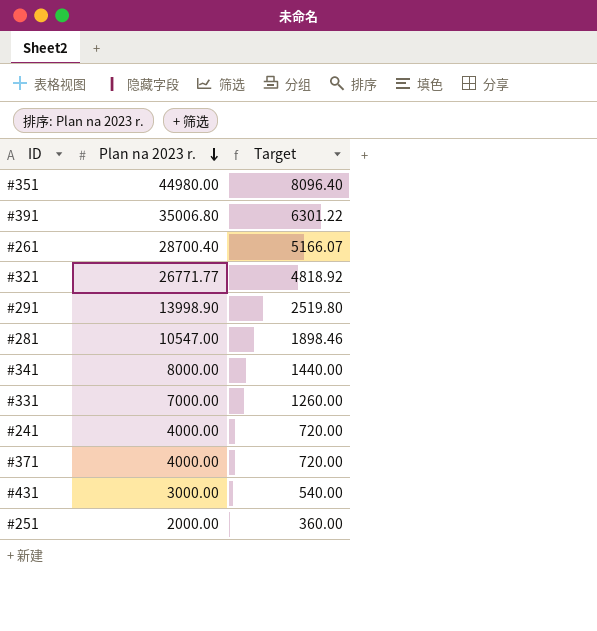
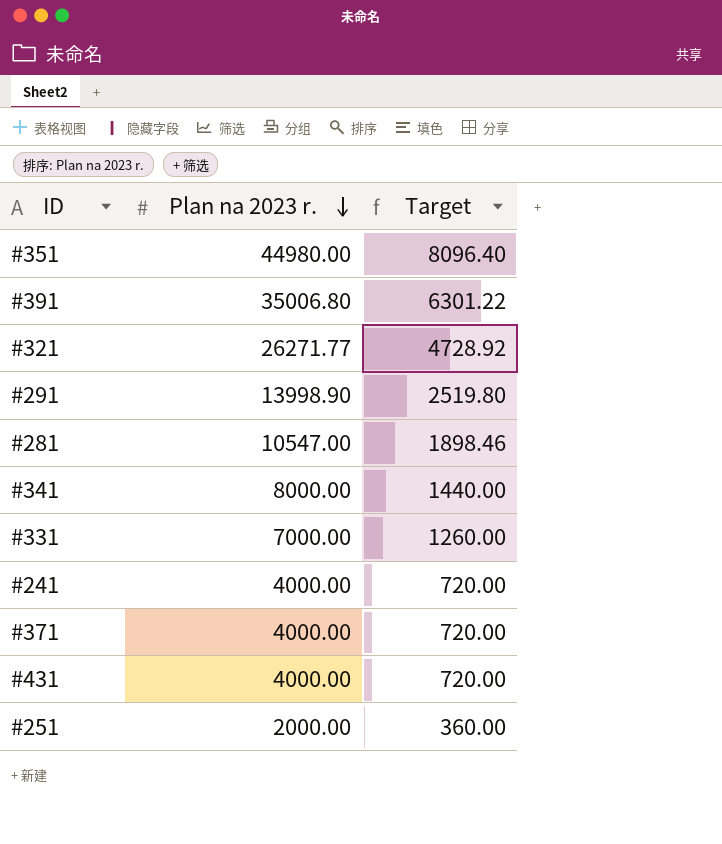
row #261: 28700.40 | 5166.07 -> none
#321 | Plan na 2023 r.: 26771.77 -> 26271.77
#321 | Target: 4818.92 -> 4728.92
#431 | Plan na 2023 r.: 3000.00 -> 4000.00
#431 | Target: 540.00 -> 720.00

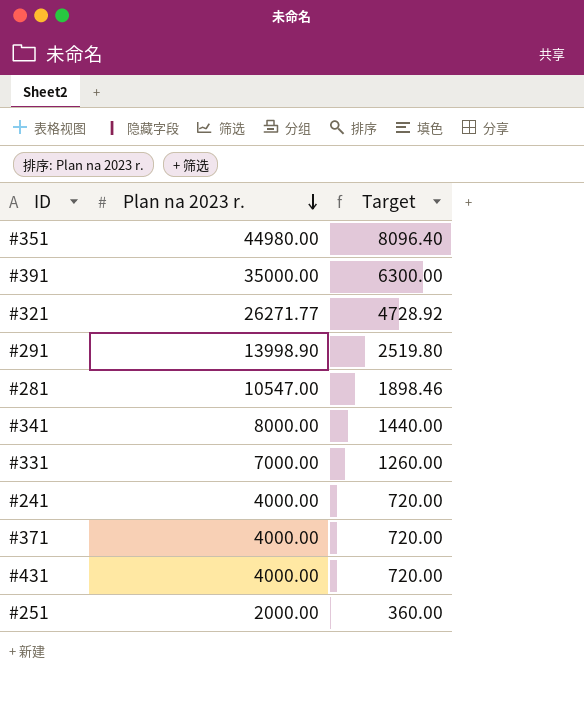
#391 | Plan na 2023 r.: 35006.80 -> 35000.00
#391 | Target: 6301.22 -> 6300.00

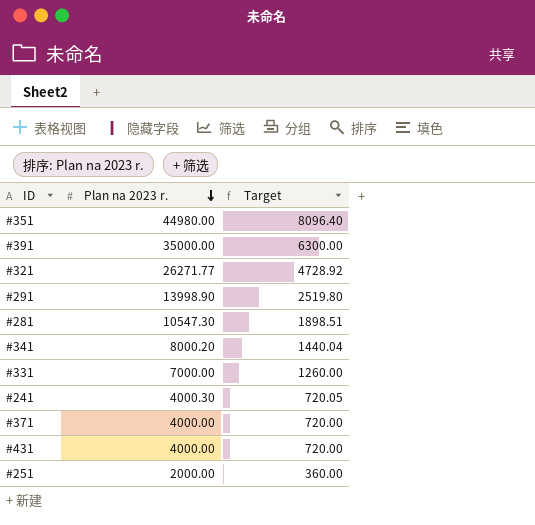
#281 | Plan na 2023 r.: 10547.00 -> 10547.30
#281 | Target: 1898.46 -> 1898.51
#341 | Plan na 2023 r.: 8000.00 -> 8000.20
#341 | Target: 1440.00 -> 1440.04
#241 | Plan na 2023 r.: 4000.00 -> 4000.30
#241 | Target: 720.00 -> 720.05

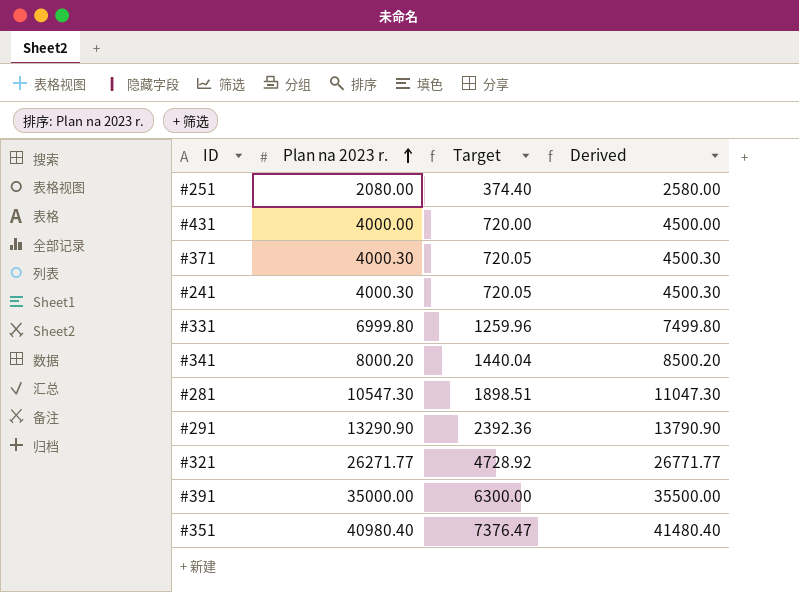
row order: Plan na 2023 r. descending -> Plan na 2023 r. ascending
column Derived | formula: none -> [Plan na 2023 r.] + 500
#251 | Plan na 2023 r.: 2000.00 -> 2080.00
#251 | Target: 360.00 -> 374.40
#371 | Plan na 2023 r.: 4000.00 -> 4000.30
#371 | Target: 720.00 -> 720.05
#331 | Plan na 2023 r.: 7000.00 -> 6999.80
#331 | Target: 1260.00 -> 1259.96
#291 | Plan na 2023 r.: 13998.90 -> 13290.90
#291 | Target: 2519.80 -> 2392.36
#351 | Plan na 2023 r.: 44980.00 -> 40980.40
#351 | Target: 8096.40 -> 7376.47

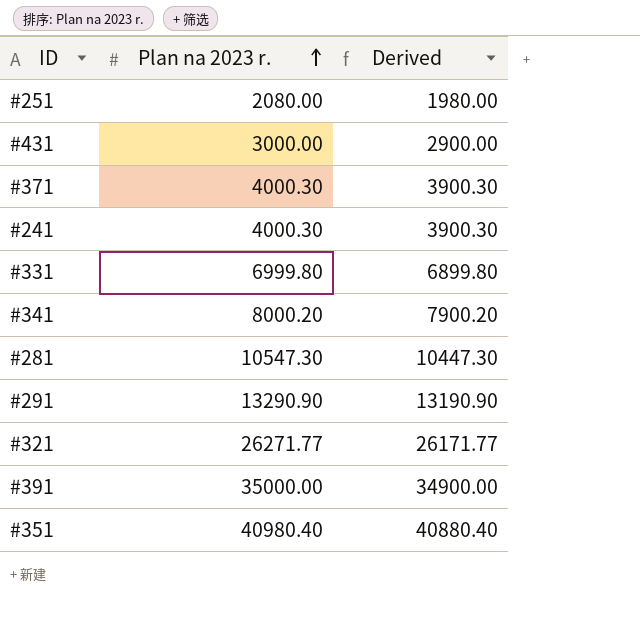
column Target | formula: [Plan na 2023 r.] * 0.18 -> none
column Derived | formula: [Plan na 2023 r.] + 500 -> [Plan na 2023 r.] - 100
#431 | Plan na 2023 r.: 4000.00 -> 3000.00

